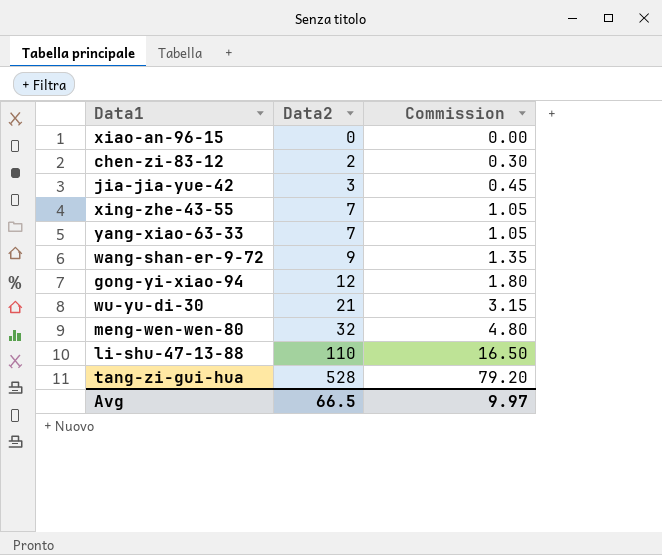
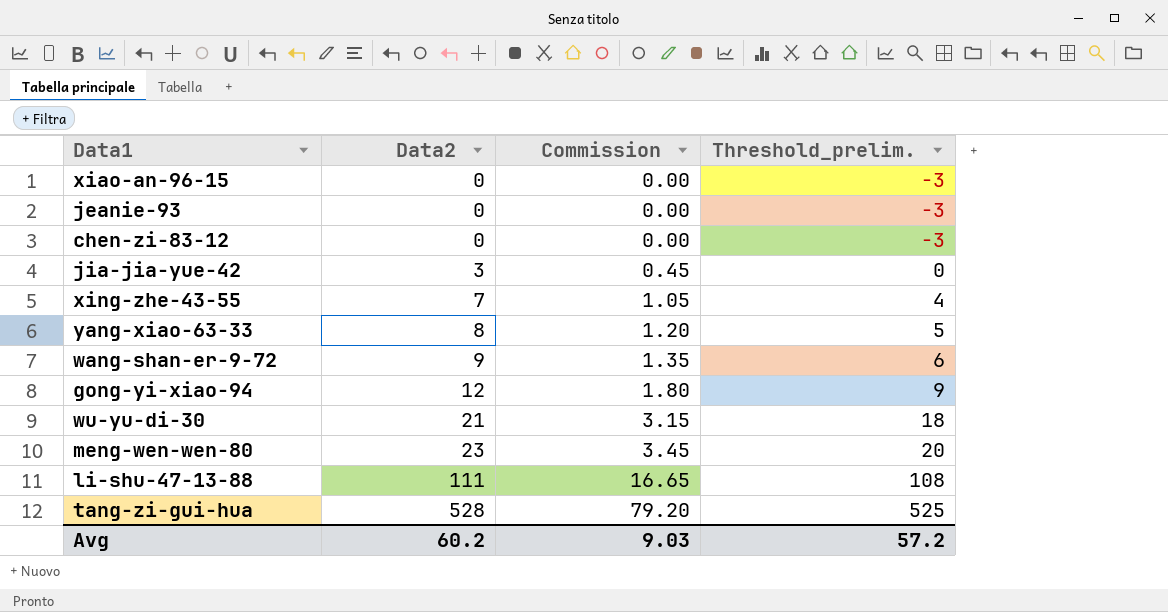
column Threshold_prelim. | formula: none -> [Data2] - 3
row jeanie-93: none -> 0 | 0.00 | -3
chen-zi-83-12 | Data2: 2 -> 0
chen-zi-83-12 | Commission: 0.30 -> 0.00
yang-xiao-63-33 | Data2: 7 -> 8
yang-xiao-63-33 | Commission: 1.05 -> 1.20
meng-wen-wen-80 | Data2: 32 -> 23
meng-wen-wen-80 | Commission: 4.80 -> 3.45
li-shu-47-13-88 | Data2: 110 -> 111
li-shu-47-13-88 | Commission: 16.50 -> 16.65
Avg | Data2: 66.5 -> 60.2
Avg | Commission: 9.97 -> 9.03

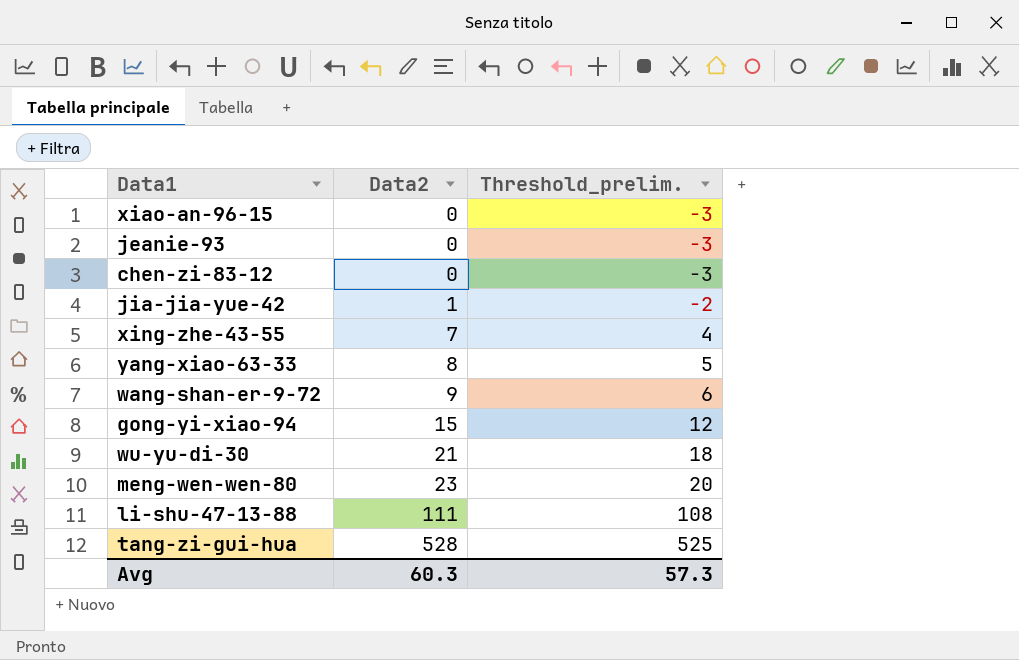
column Commission | formula: [Data2] * 0.15 -> none
jia-jia-yue-42 | Data2: 3 -> 1
jia-jia-yue-42 | Threshold_prelim.: 0 -> -2
gong-yi-xiao-94 | Data2: 12 -> 15
gong-yi-xiao-94 | Threshold_prelim.: 9 -> 12
Avg | Data2: 60.2 -> 60.3
Avg | Threshold_prelim.: 57.2 -> 57.3

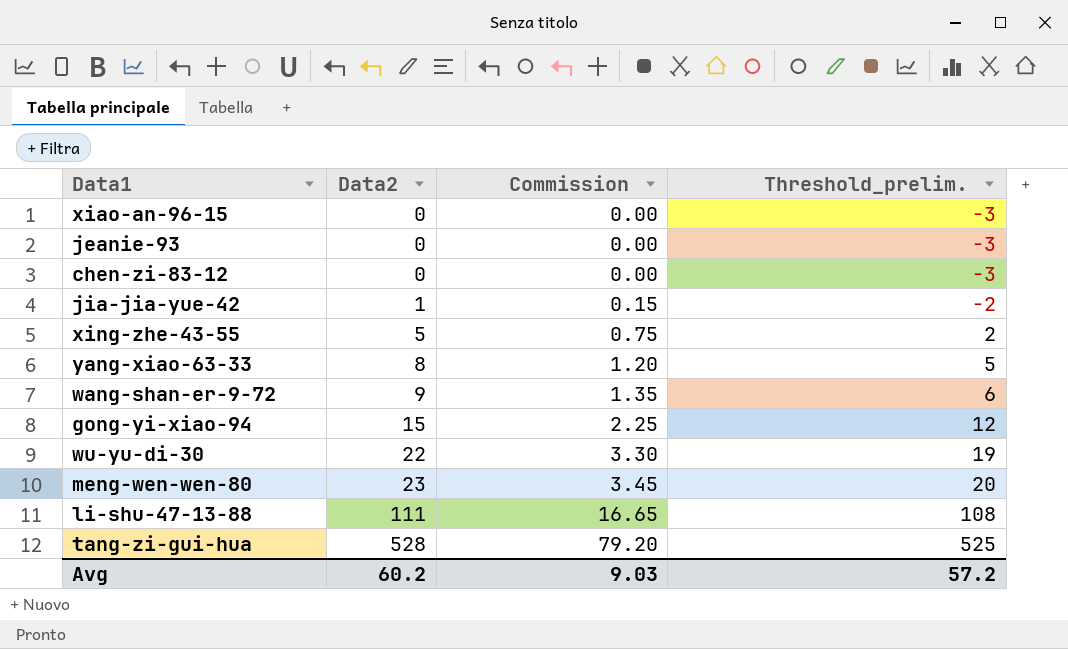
column Commission | formula: none -> [Data2] * 0.15
xing-zhe-43-55 | Data2: 7 -> 5
xing-zhe-43-55 | Threshold_prelim.: 4 -> 2
wu-yu-di-30 | Data2: 21 -> 22
wu-yu-di-30 | Threshold_prelim.: 18 -> 19
Avg | Data2: 60.3 -> 60.2
Avg | Threshold_prelim.: 57.3 -> 57.2

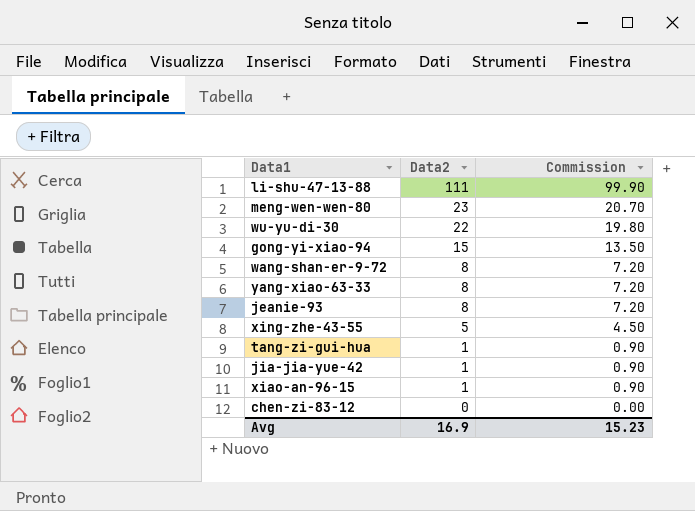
row order: Data2 ascending -> Data2 descending
column Threshold_prelim. | formula: [Data2] - 3 -> none
column Commission | formula: [Data2] * 0.15 -> [Data2] * 0.9
wang-shan-er-9-72 | Data2: 9 -> 8
jeanie-93 | Data2: 0 -> 8
tang-zi-gui-hua | Data2: 528 -> 1
xiao-an-96-15 | Data2: 0 -> 1
Avg | Data2: 60.2 -> 16.9
Avg | Commission: 9.03 -> 15.23

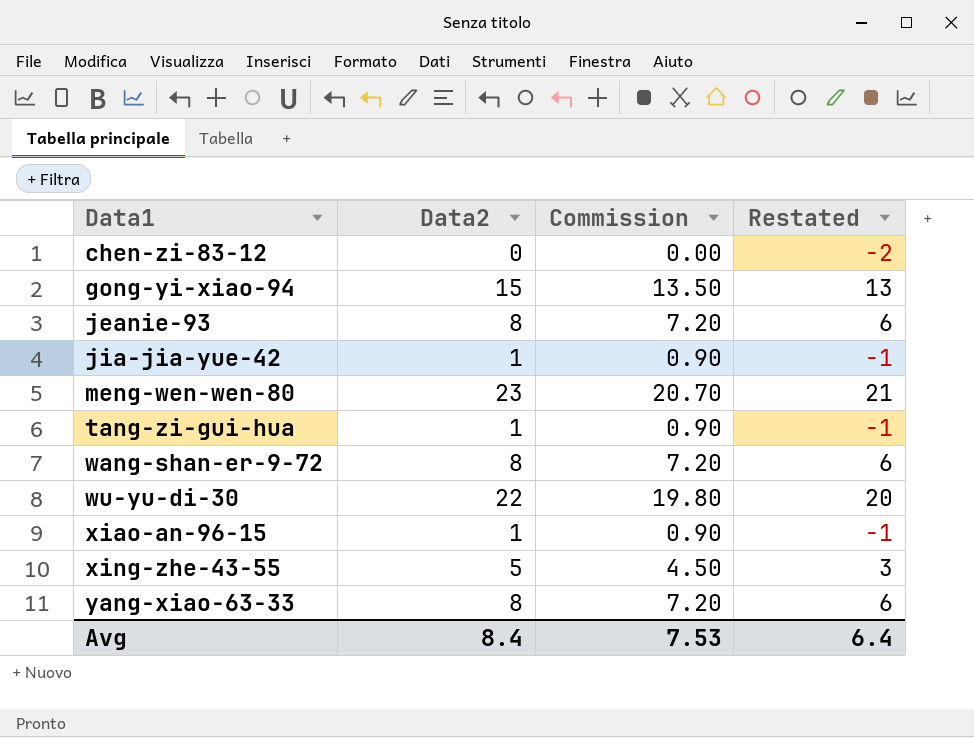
row order: Data2 descending -> Data1 ascending
column Restated | formula: none -> [Data2] - 2
row li-shu-47-13-88: 111 | 99.90 -> none
Avg | Data2: 16.9 -> 8.4
Avg | Commission: 15.23 -> 7.53

